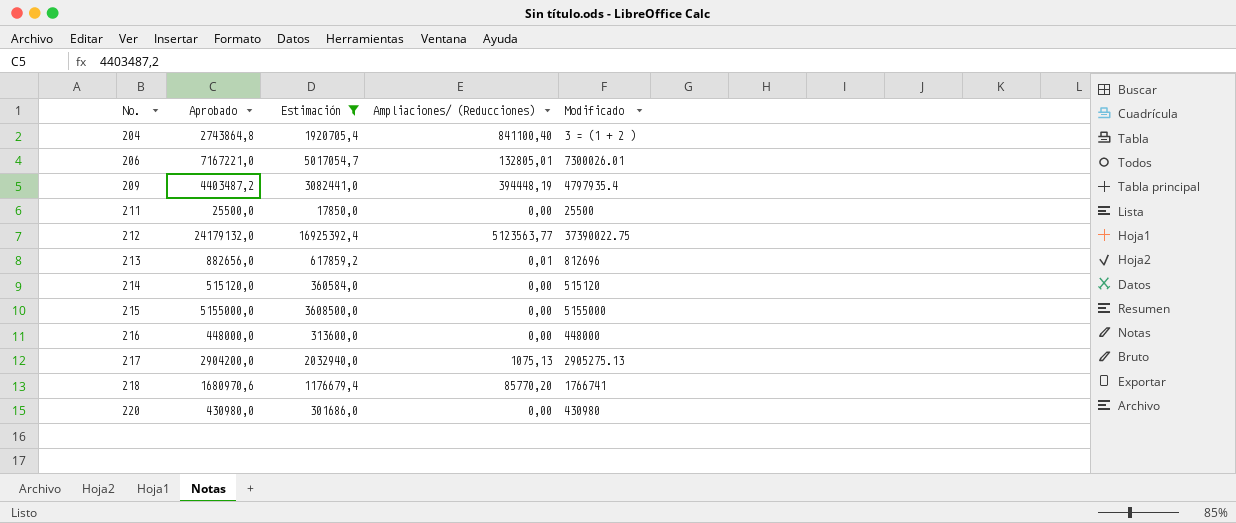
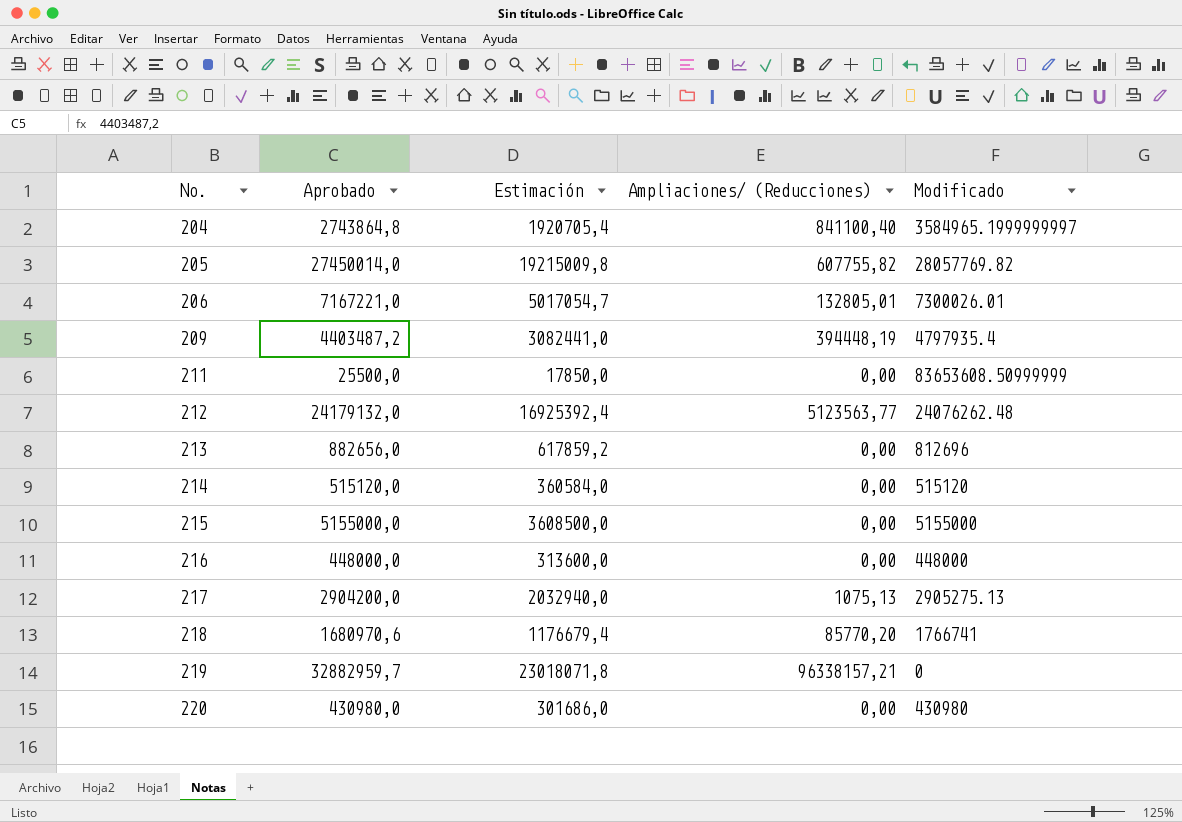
filter: Estimación <= 16925392,4 -> none
204 | Modificado: 3 = (1 + 2 ) -> 3584965.1999999997
211 | Modificado: 25500 -> 83653608.50999999
212 | Modificado: 37390022.75 -> 24076262.48
213 | Ampliaciones/ (Reducciones): 0,01 -> 0,00

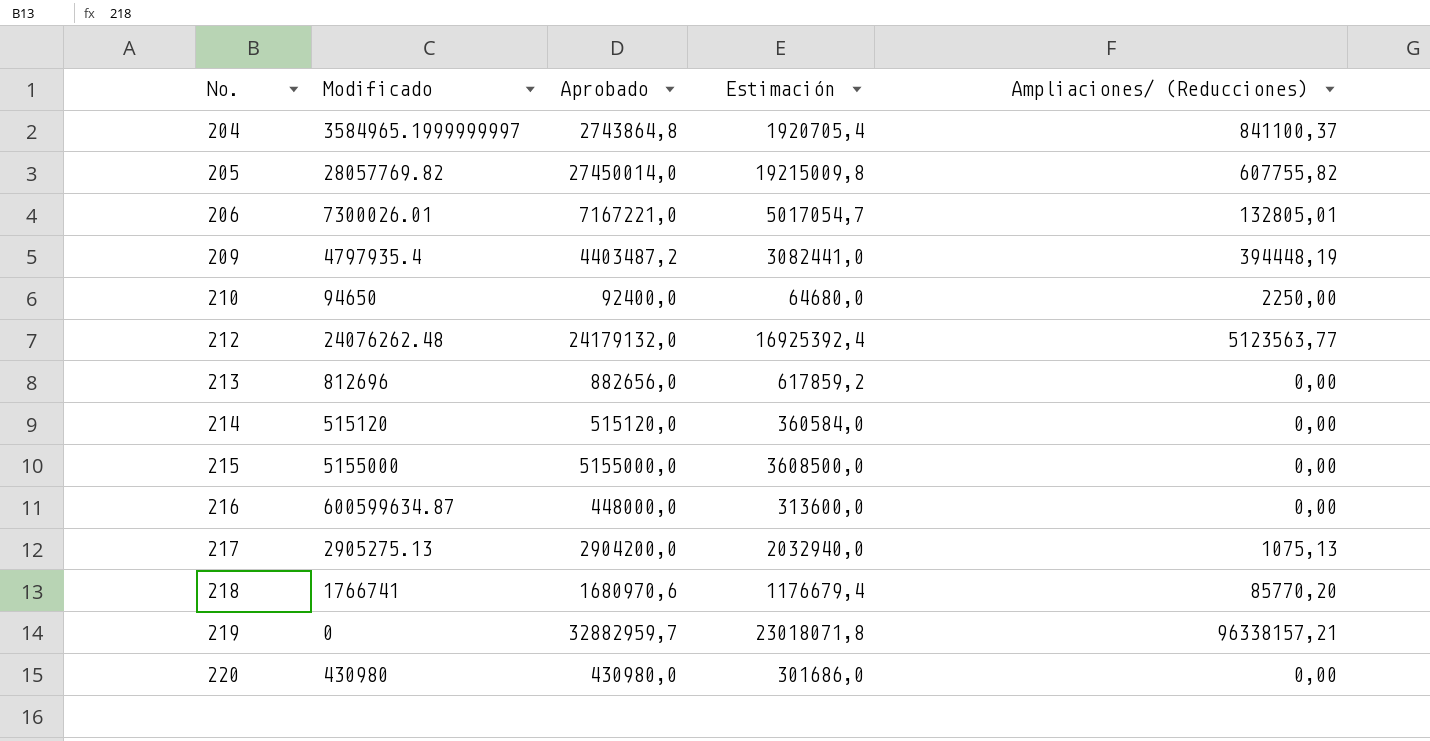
column Modificado | position: 5 -> 2
row 211: 25500,0 | 17850,0 | 0,00 | 83653608.50999999 -> none
204 | Ampliaciones/ (Reducciones): 841100,40 -> 841100,37
row 210: none -> 94650 | 92400,0 | 64680,0 | 2250,00
216 | Modificado: 448000 -> 600599634.87

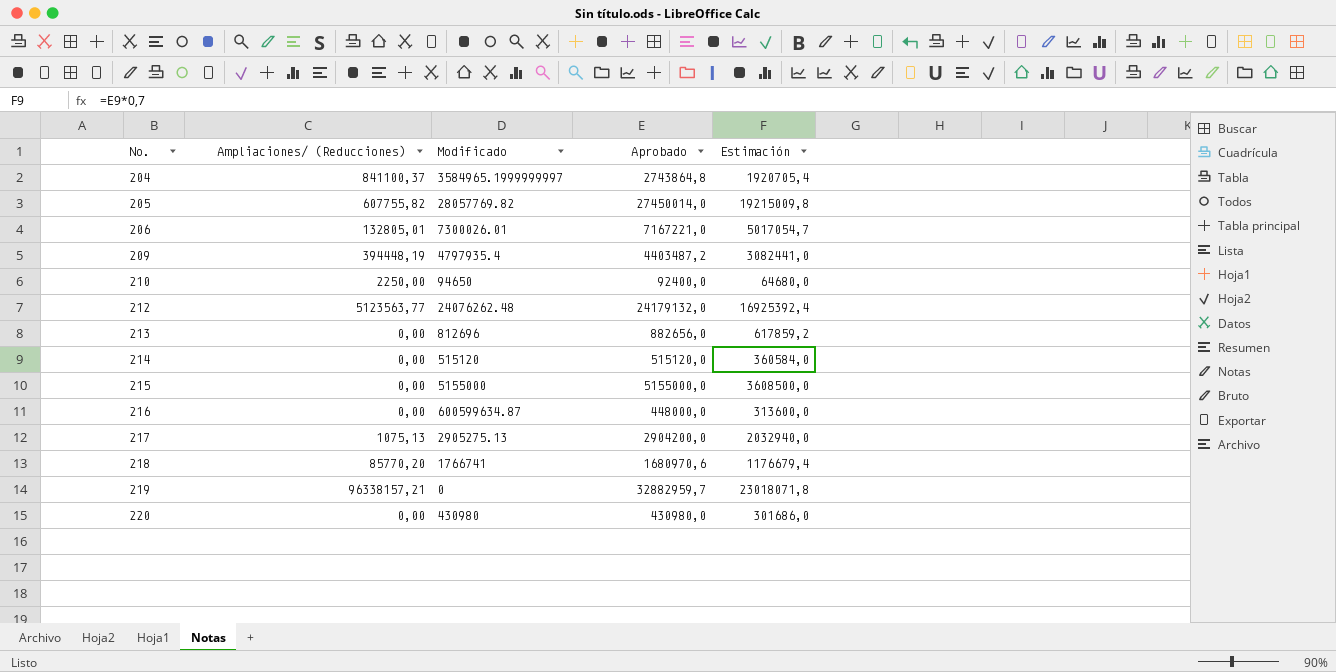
column Ampliaciones/ (Reducciones) | position: 5 -> 2

